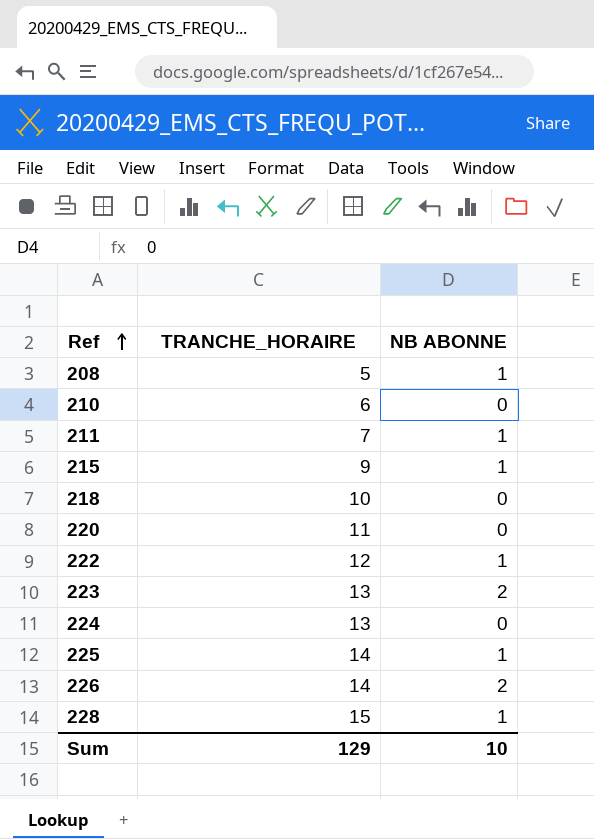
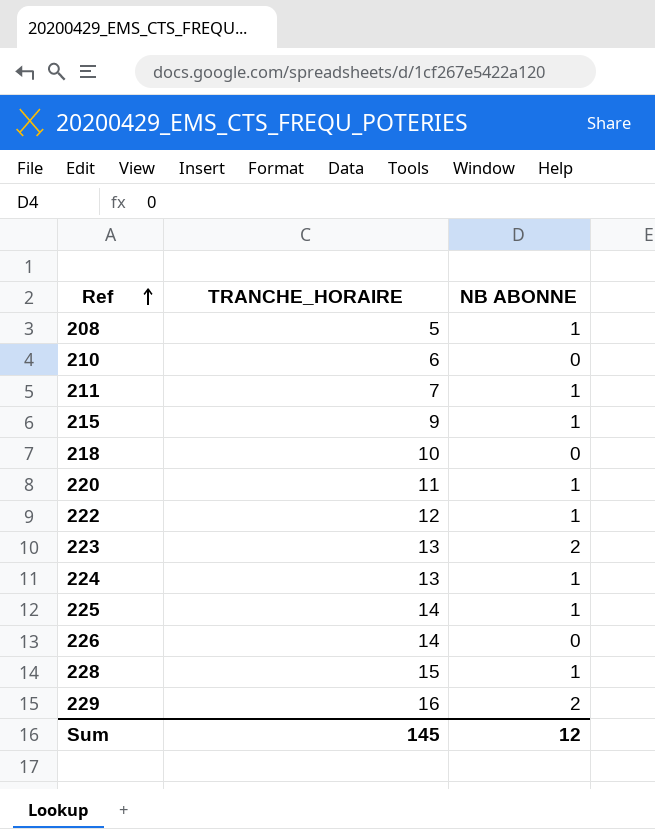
220 | NB ABONNE: 0 -> 1
224 | NB ABONNE: 0 -> 1
226 | NB ABONNE: 2 -> 0
row 229: none -> 16 | 2
Sum | TRANCHE_HORAIRE: 129 -> 145
Sum | NB ABONNE: 10 -> 12

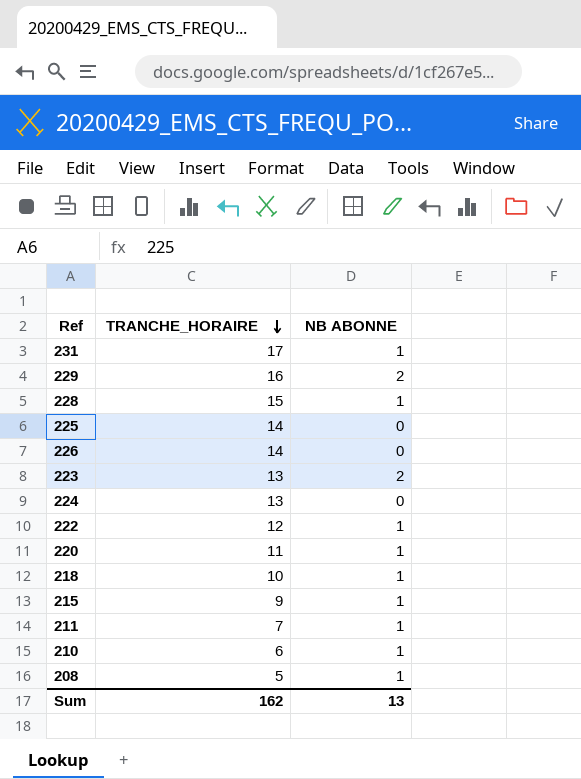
row order: Ref ascending -> TRANCHE_HORAIRE descending
row 231: none -> 17 | 1
225 | NB ABONNE: 1 -> 0
224 | NB ABONNE: 1 -> 0
218 | NB ABONNE: 0 -> 1
210 | NB ABONNE: 0 -> 1
Sum | TRANCHE_HORAIRE: 145 -> 162
Sum | NB ABONNE: 12 -> 13

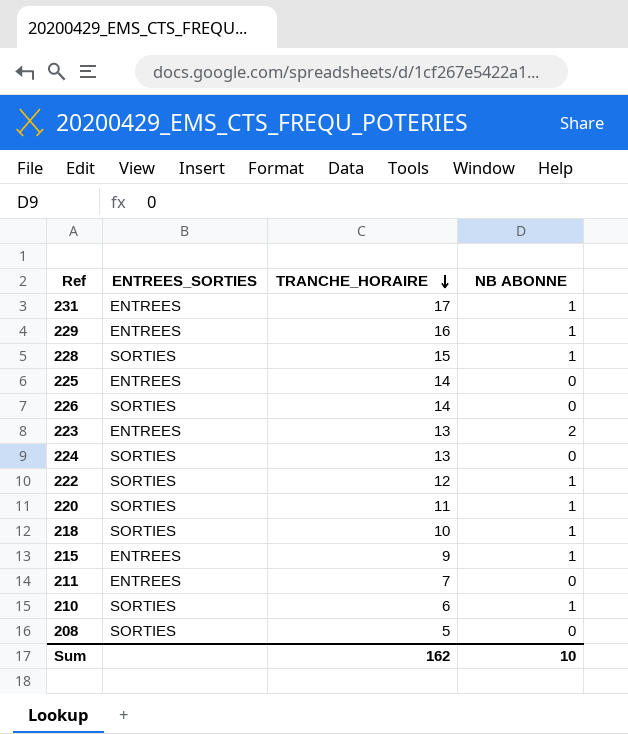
column ENTREES_SORTIES | position: none -> 2
229 | NB ABONNE: 2 -> 1
211 | NB ABONNE: 1 -> 0
208 | NB ABONNE: 1 -> 0
Sum | NB ABONNE: 13 -> 10

